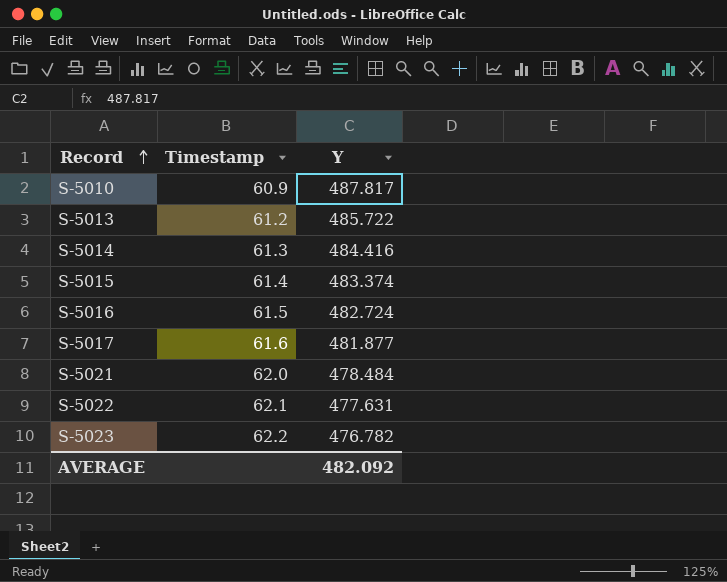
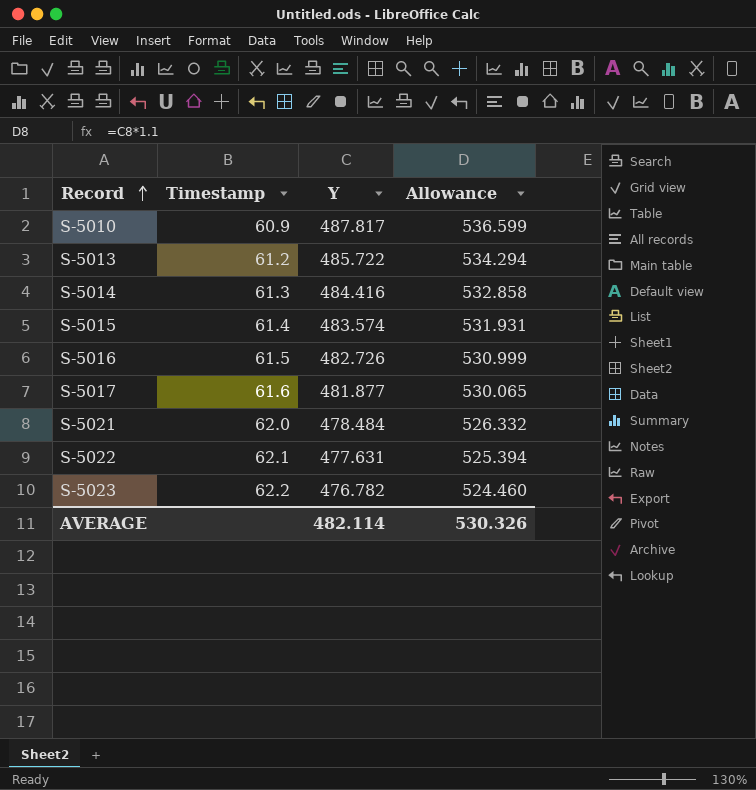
column Allowance | formula: none -> [Y] * 1.1
S-5015 | Y: 483.374 -> 483.574
S-5016 | Y: 482.724 -> 482.726
AVERAGE | Y: 482.092 -> 482.114

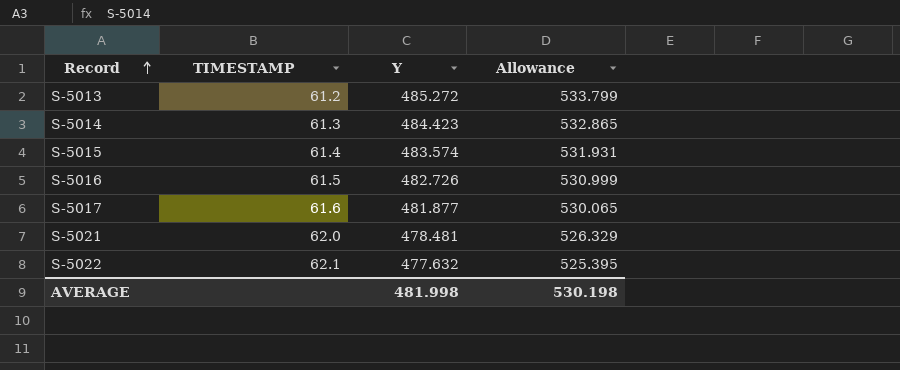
column name: Timestamp -> TIMESTAMP
row S-5010: 60.9 | 487.817 | 536.599 -> none
row S-5023: 62.2 | 476.782 | 524.460 -> none
S-5013 | Y: 485.722 -> 485.272
S-5013 | Allowance: 534.294 -> 533.799
S-5014 | Y: 484.416 -> 484.423
S-5014 | Allowance: 532.858 -> 532.865
S-5021 | Y: 478.484 -> 478.481
S-5021 | Allowance: 526.332 -> 526.329
S-5022 | Y: 477.631 -> 477.632
S-5022 | Allowance: 525.394 -> 525.395
AVERAGE | Y: 482.114 -> 481.998
AVERAGE | Allowance: 530.326 -> 530.198

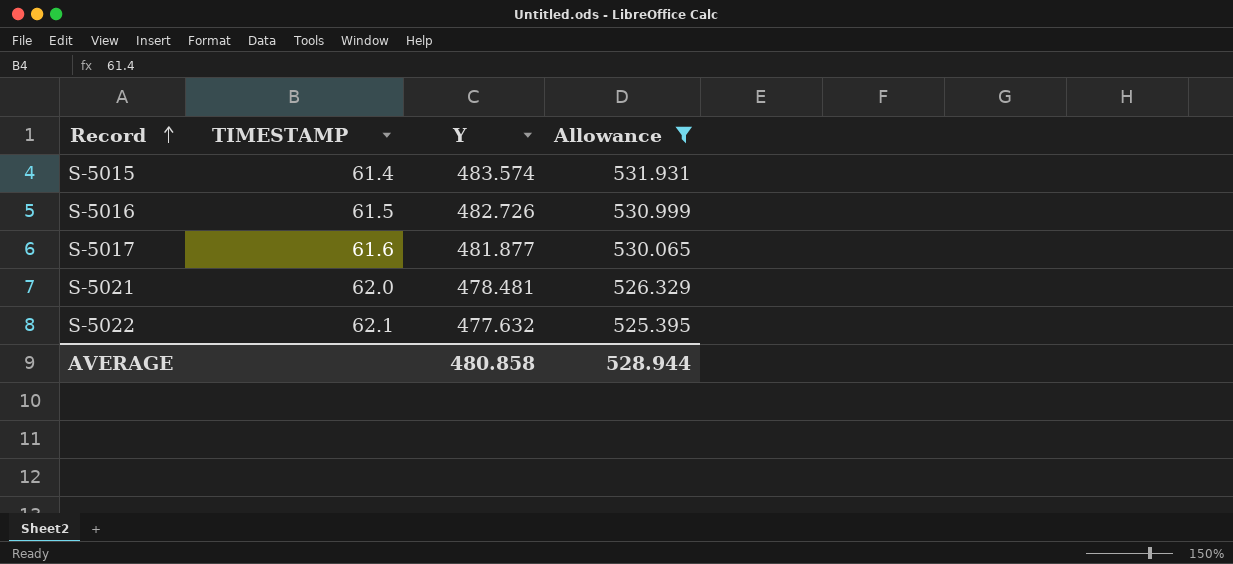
filter: none -> Allowance <= 531.931
AVERAGE | Y: 481.998 -> 480.858
AVERAGE | Allowance: 530.198 -> 528.944

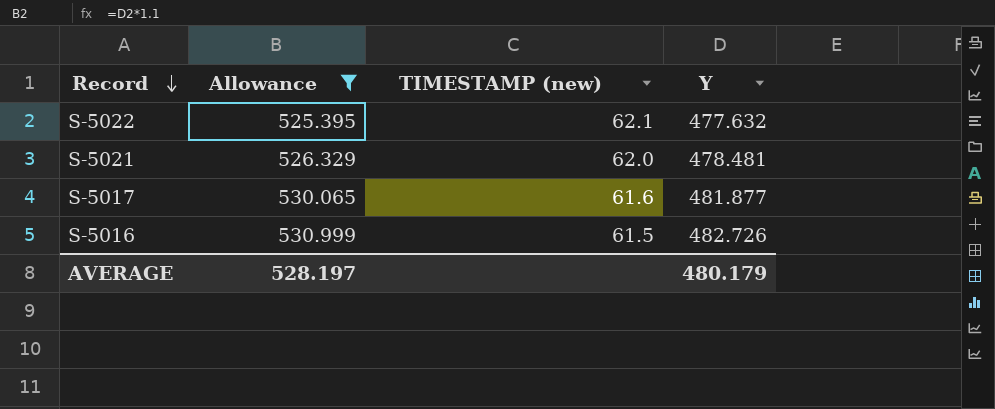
row order: Record ascending -> Record descending
column Allowance | position: 4 -> 2
column name: TIMESTAMP -> TIMESTAMP (new)
row S-5015: 61.4 | 483.574 | 531.931 -> none
AVERAGE | Allowance: 528.944 -> 528.197
AVERAGE | Y: 480.858 -> 480.179

